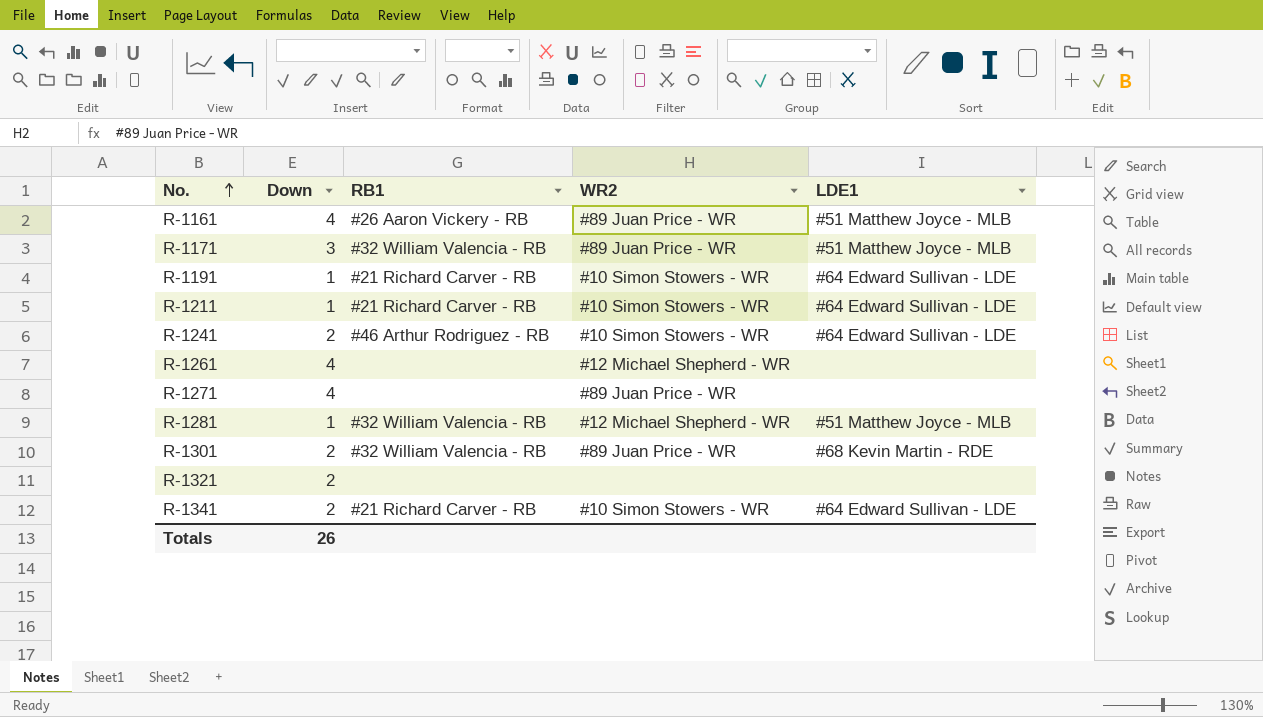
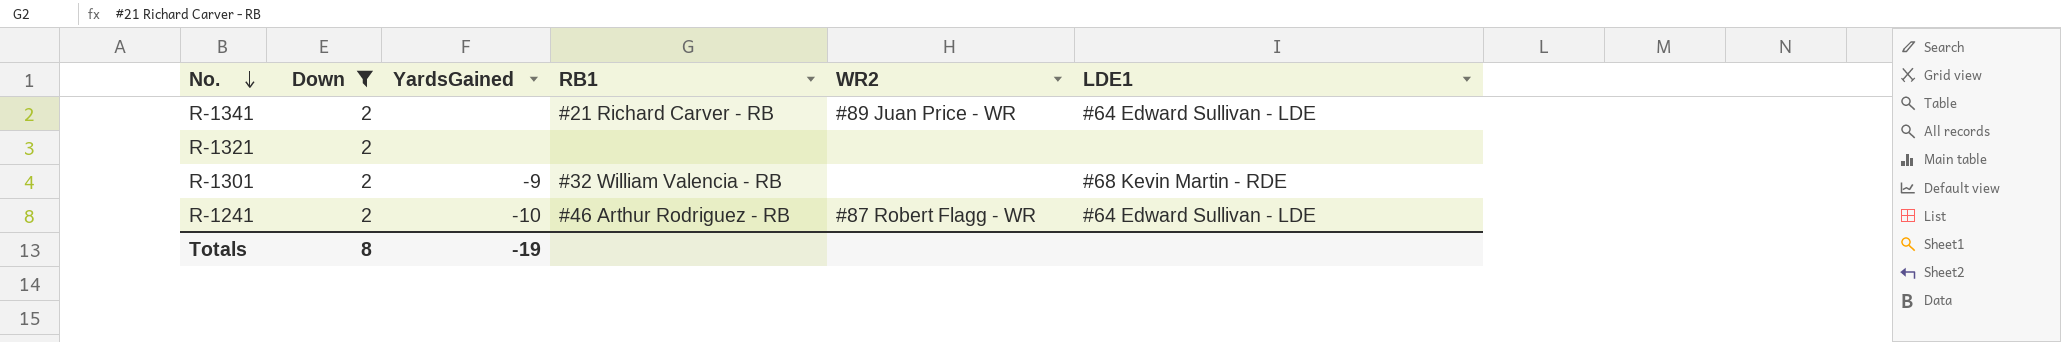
filter: none -> Down = 2
row order: No. ascending -> No. descending
column YardsGained | position: none -> 3
R-1341 | WR2: #10 Simon Stowers - WR -> #89 Juan Price - WR
R-1301 | WR2: #89 Juan Price - WR -> none
R-1241 | WR2: #10 Simon Stowers - WR -> #87 Robert Flagg - WR
Totals | Down: 26 -> 8

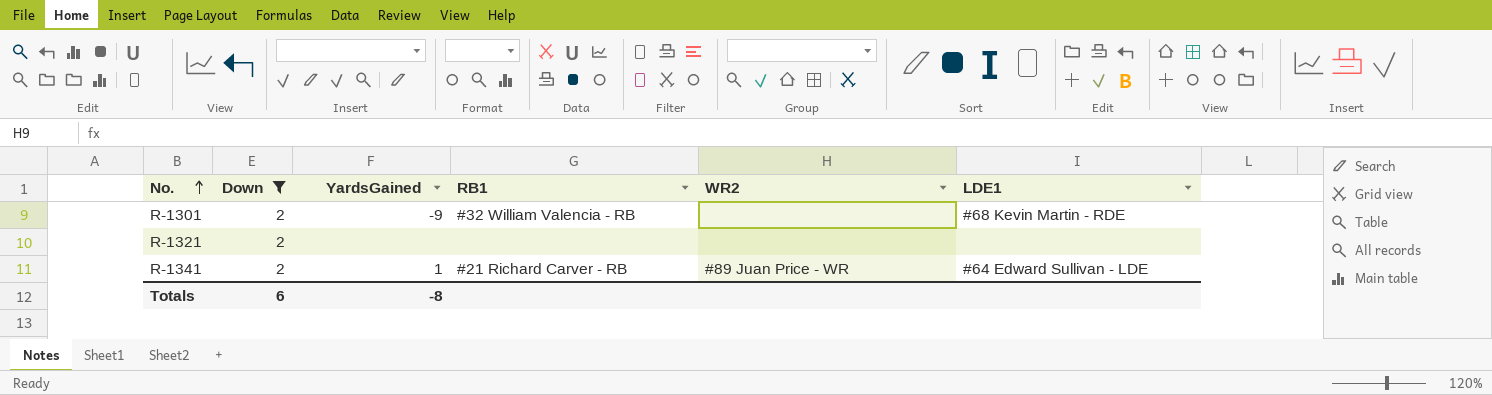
row order: No. descending -> No. ascending
row R-1241: 2 | -10 | #46 Arthur Rodriguez - RB | #87 Robert Flagg - WR | #64 Edward Sullivan - LDE -> none
R-1341 | YardsGained: none -> 1
Totals | Down: 8 -> 6
Totals | YardsGained: -19 -> -8

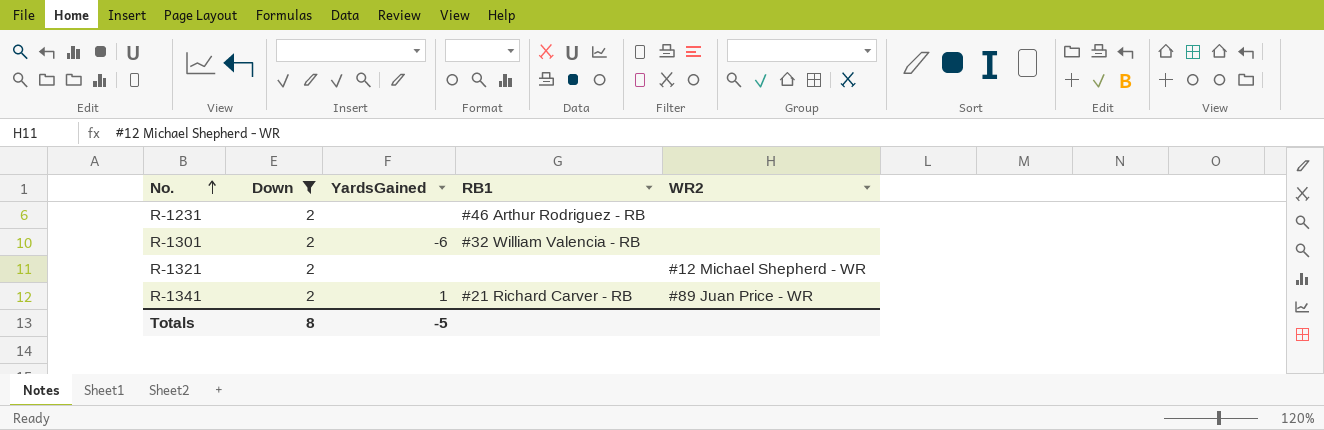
column LDE1 | position: 6 -> none
row R-1231: none -> 2 | none | #46 Arthur Rodriguez - RB | none
R-1301 | YardsGained: -9 -> -6
R-1321 | WR2: none -> #12 Michael Shepherd - WR
Totals | Down: 6 -> 8
Totals | YardsGained: -8 -> -5

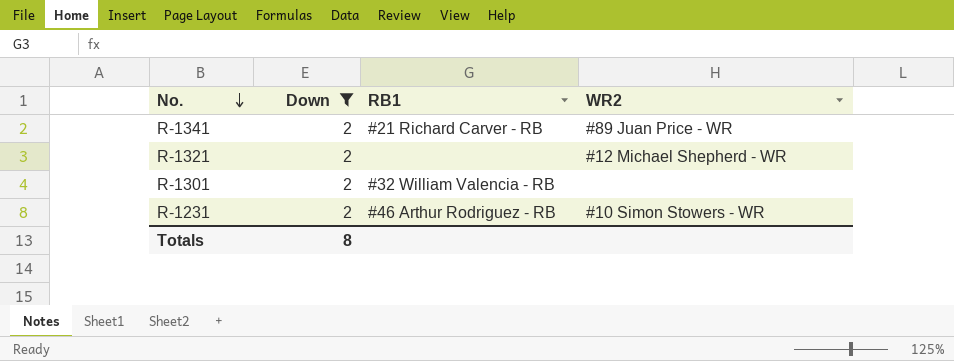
row order: No. ascending -> No. descending
column YardsGained | position: 3 -> none
R-1231 | WR2: none -> #10 Simon Stowers - WR

